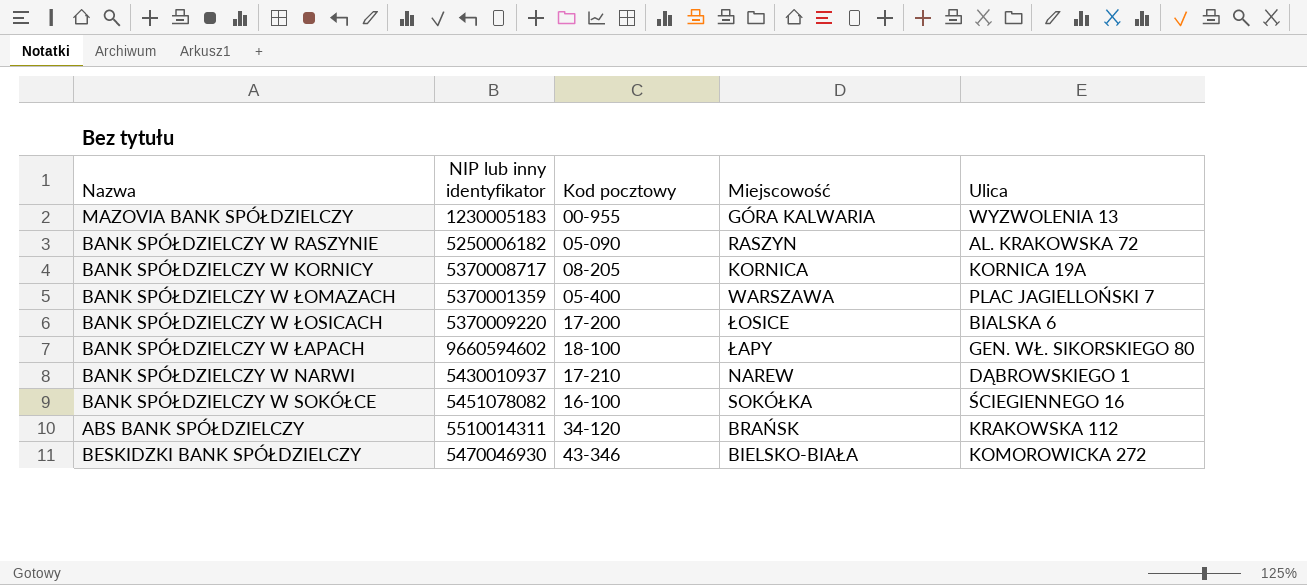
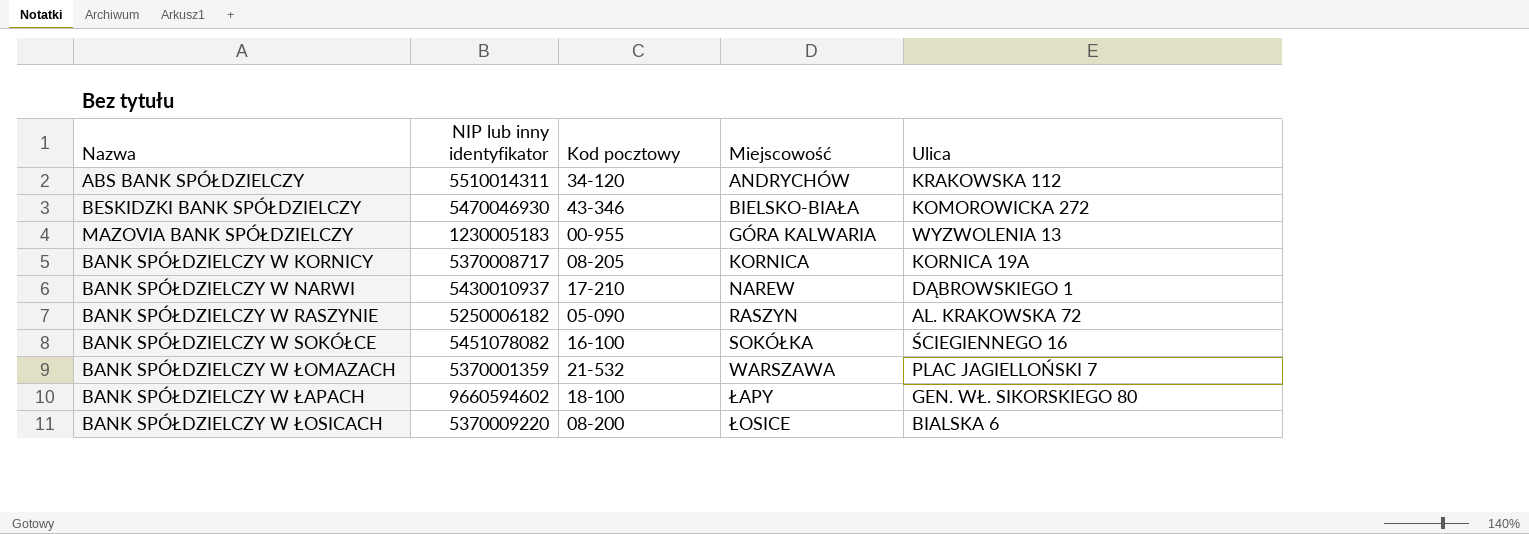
row order: none -> Miejscowość ascending
ABS BANK SPÓŁDZIELCZY | Miejscowość: BRAŃSK -> ANDRYCHÓW
BANK SPÓŁDZIELCZY W ŁOMAZACH | Kod pocztowy: 05-400 -> 21-532
BANK SPÓŁDZIELCZY W ŁOSICACH | Kod pocztowy: 17-200 -> 08-200

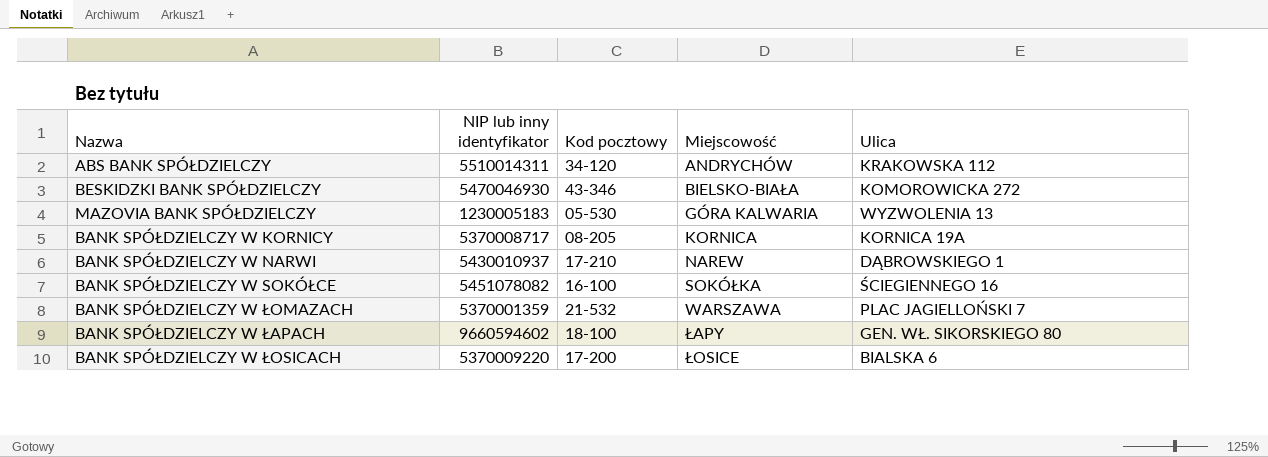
row BANK SPÓŁDZIELCZY W RASZYNIE: 5250006182 | 05-090 | RASZYN | AL. KRAKOWSKA 72 -> none
MAZOVIA BANK SPÓŁDZIELCZY | Kod pocztowy: 00-955 -> 05-530
BANK SPÓŁDZIELCZY W ŁOSICACH | Kod pocztowy: 08-200 -> 17-200

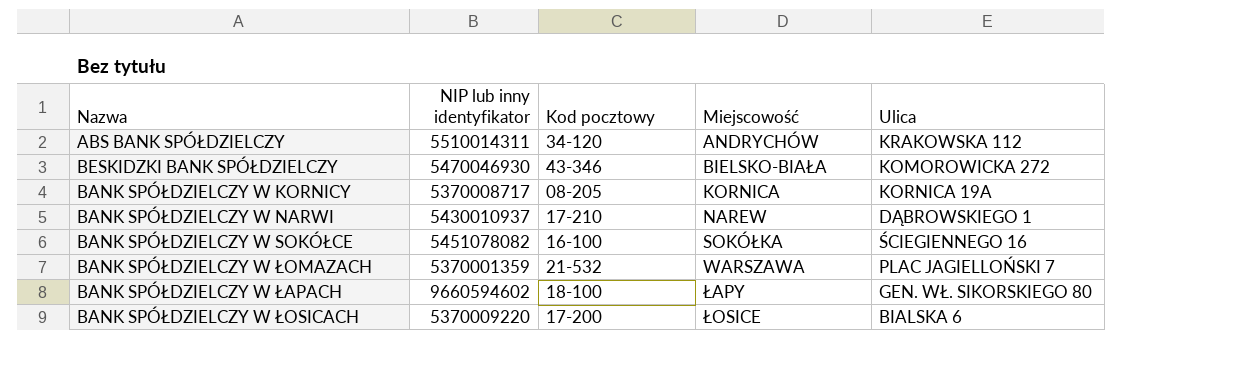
row MAZOVIA BANK SPÓŁDZIELCZY: 1230005183 | 05-530 | GÓRA KALWARIA | WYZWOLENIA 13 -> none

